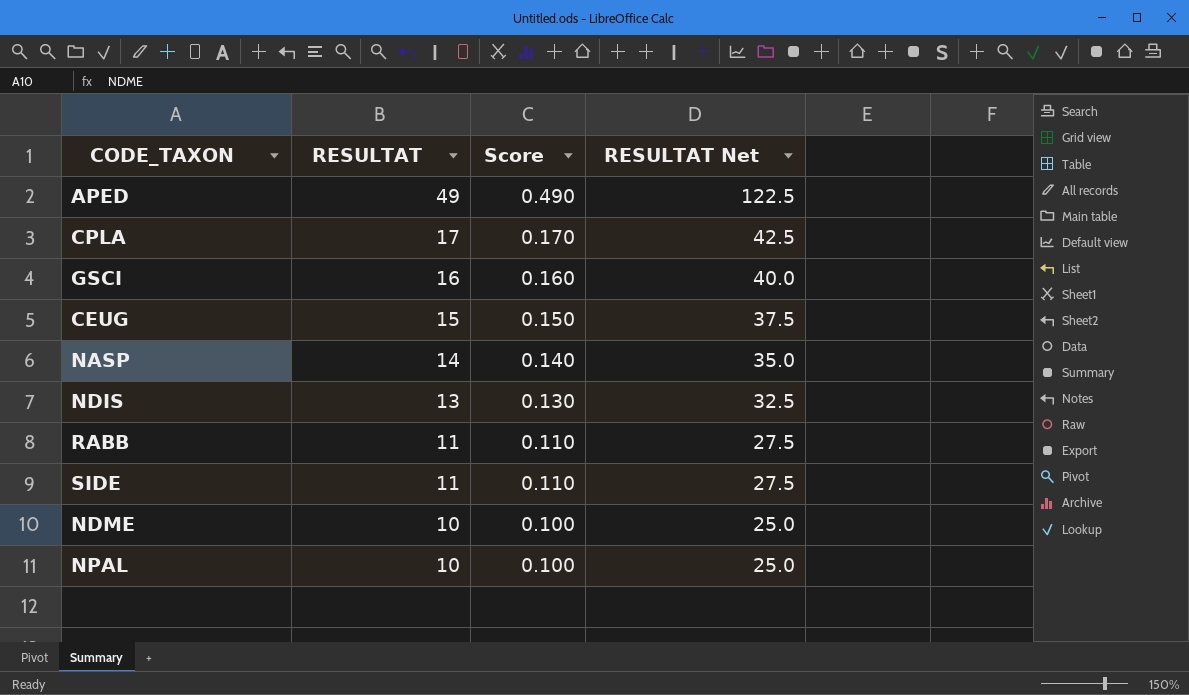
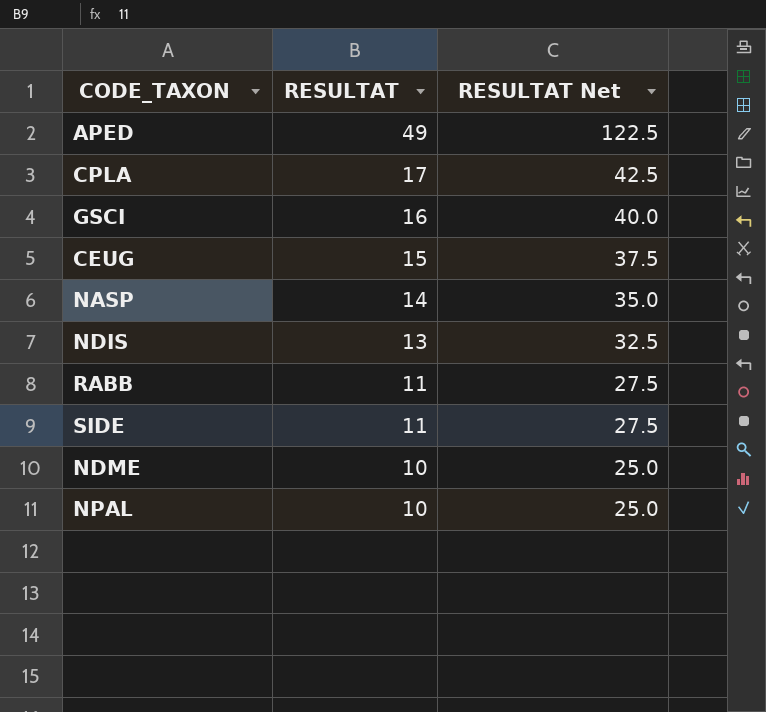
column Score | formula: [RESULTAT] * 0.01 -> none

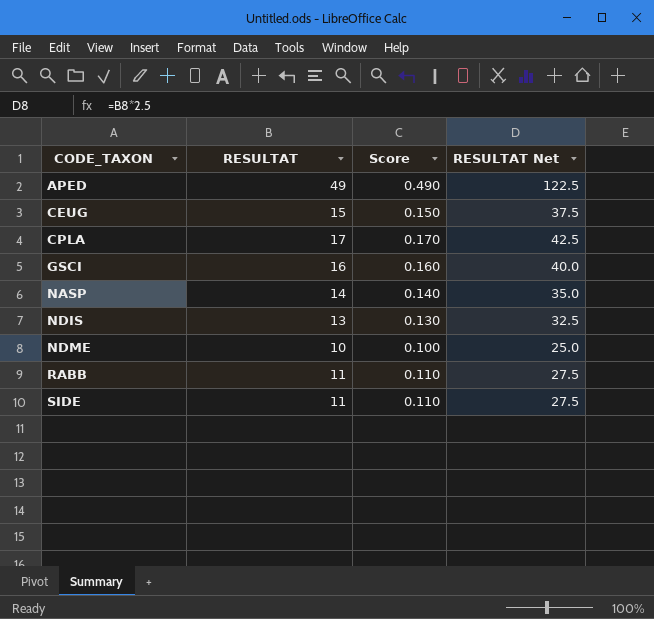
row order: RESULTAT descending -> CODE_TAXON ascending
column Score | formula: none -> [RESULTAT] * 0.01
row NPAL: 10 | 25.0 -> none

